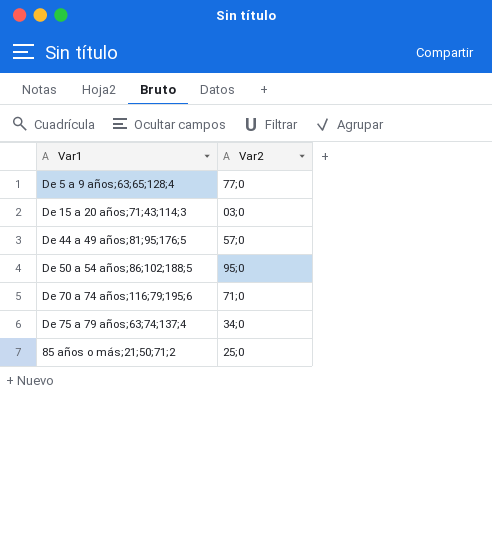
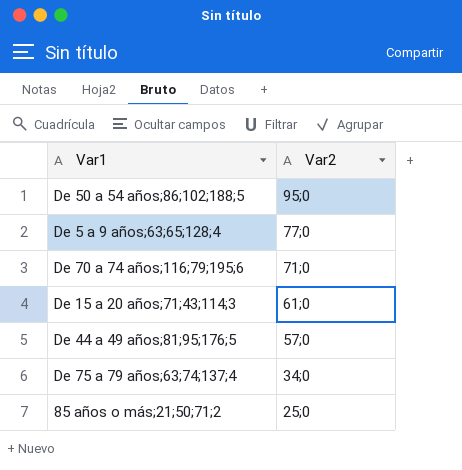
row order: none -> Var2 descending
De 15 a 20 años;71;43;114;3 | Var2: 03;0 -> 61;0

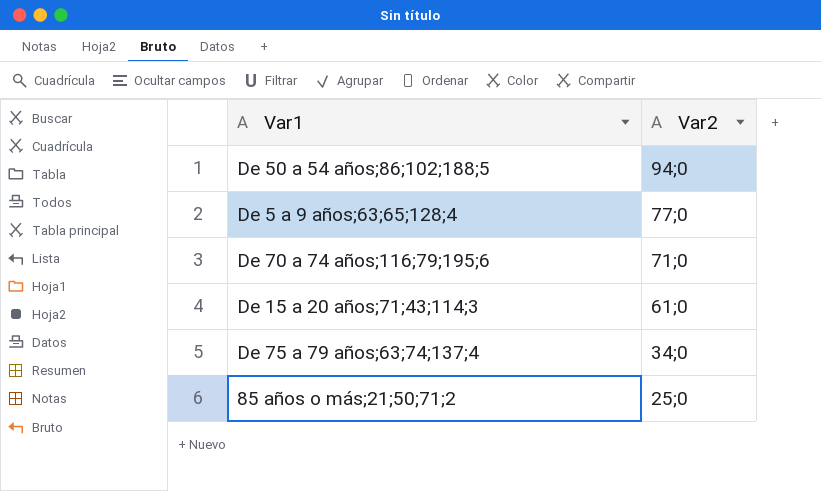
row De 44 a 49 años;81;95;176;5: 57;0 -> none
De 50 a 54 años;86;102;188;5 | Var2: 95;0 -> 94;0

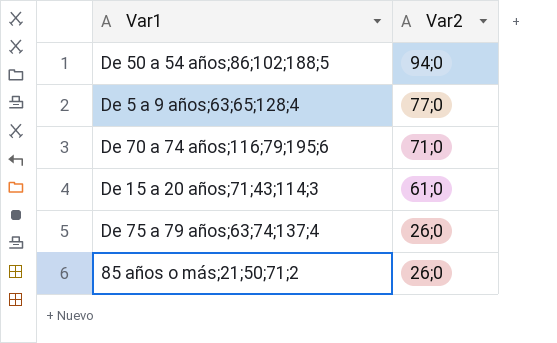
De 75 a 79 años;63;74;137;4 | Var2: 34;0 -> 26;0
85 años o más;21;50;71;2 | Var2: 25;0 -> 26;0

